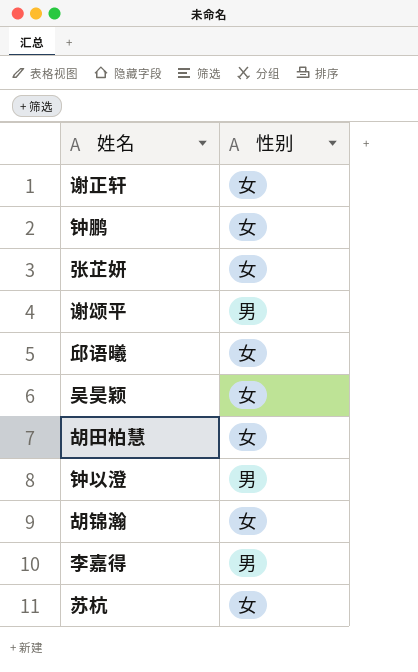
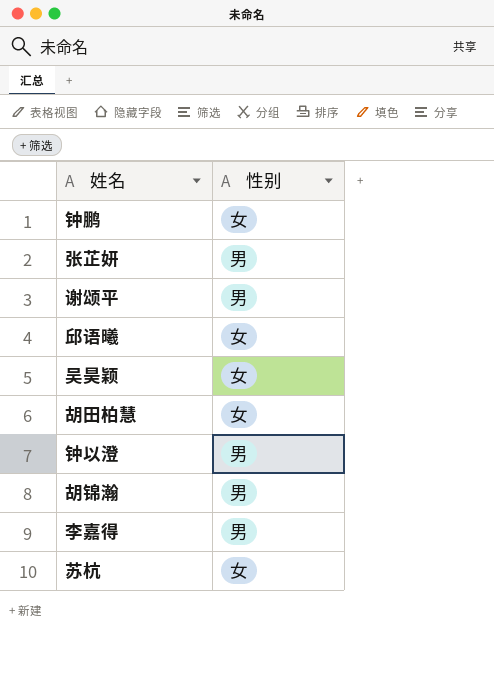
row 谢正轩: 女 -> none
张芷妍 | 性别: 女 -> 男
胡锦瀚 | 性别: 女 -> 男

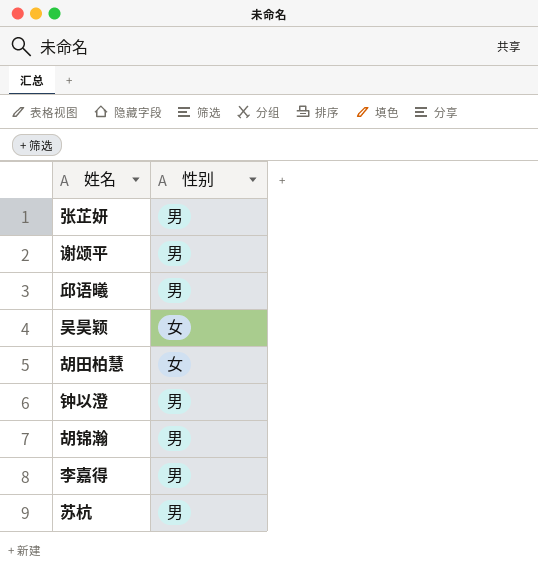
row 钟鹏: 女 -> none
邱语曦 | 性别: 女 -> 男
苏杭 | 性别: 女 -> 男

